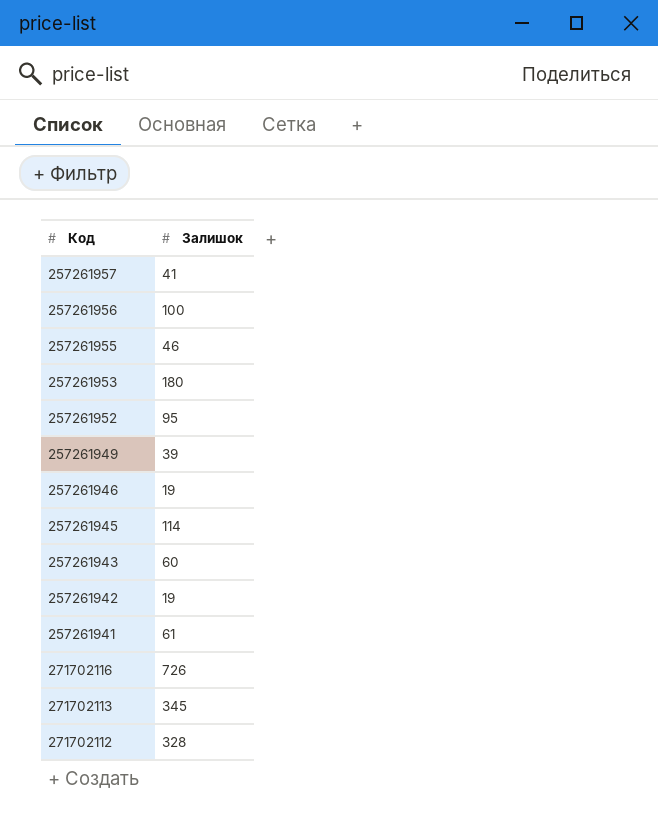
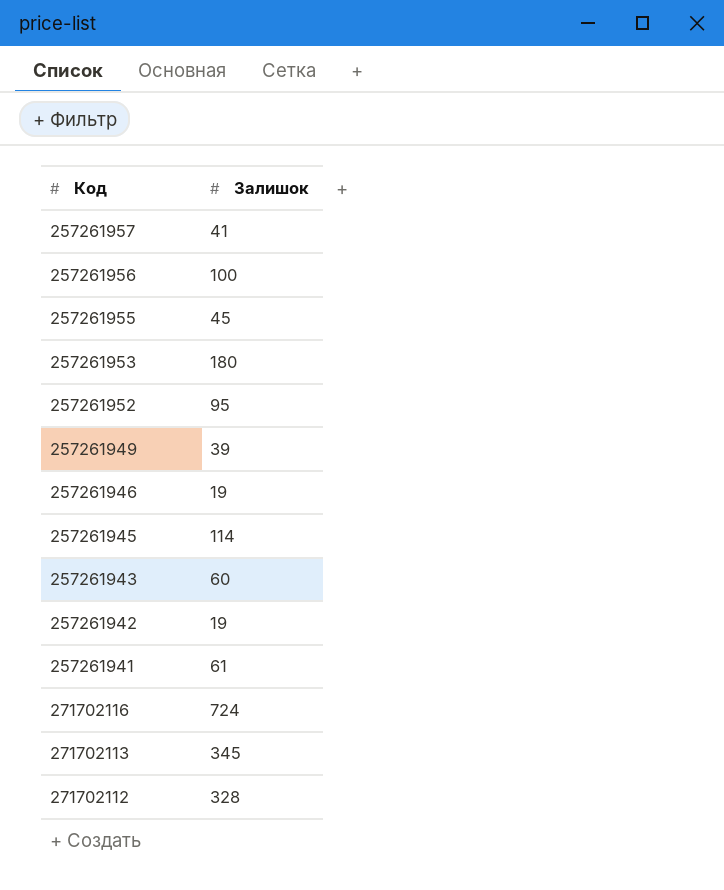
257261955 | Залишок: 46 -> 45
271702116 | Залишок: 726 -> 724

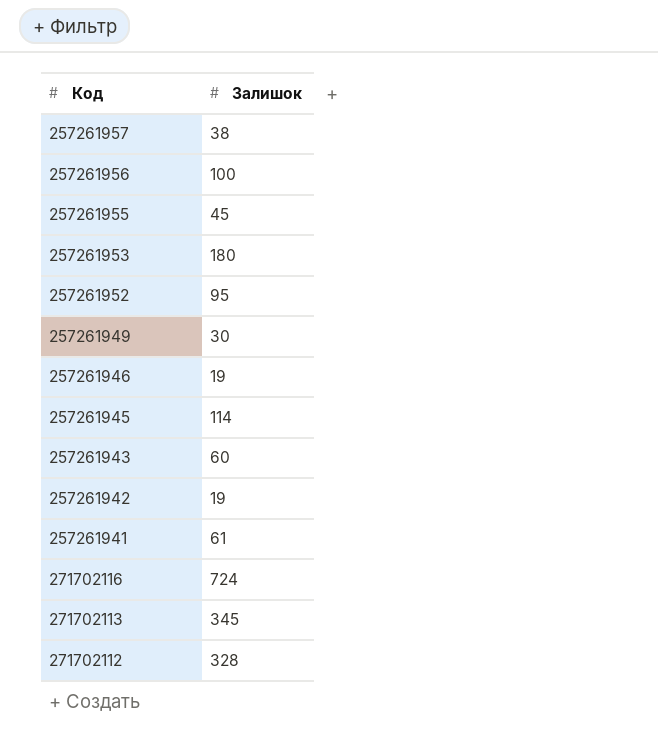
257261957 | Залишок: 41 -> 38
257261949 | Залишок: 39 -> 30

